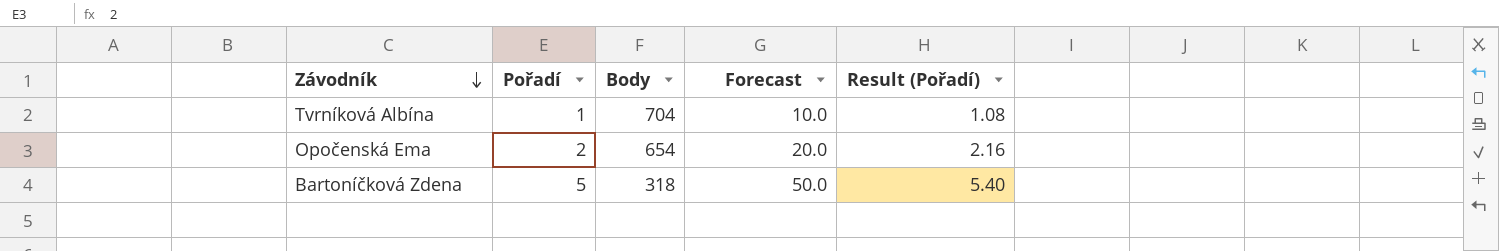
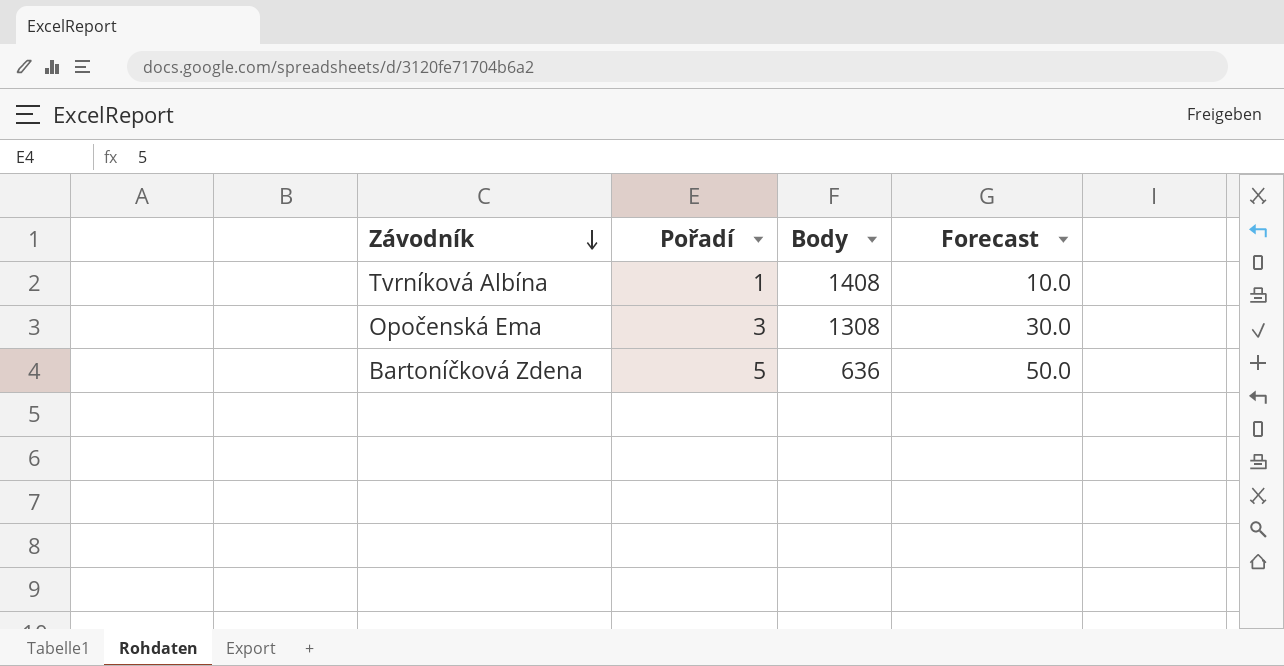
column Result (Pořadí) | formula: [Pořadí] * 1.08 -> none
Tvrníková Albína | Body: 704 -> 1408
Opočenská Ema | Pořadí: 2 -> 3
Opočenská Ema | Body: 654 -> 1308
Opočenská Ema | Forecast: 20.0 -> 30.0
Bartoníčková Zdena | Body: 318 -> 636

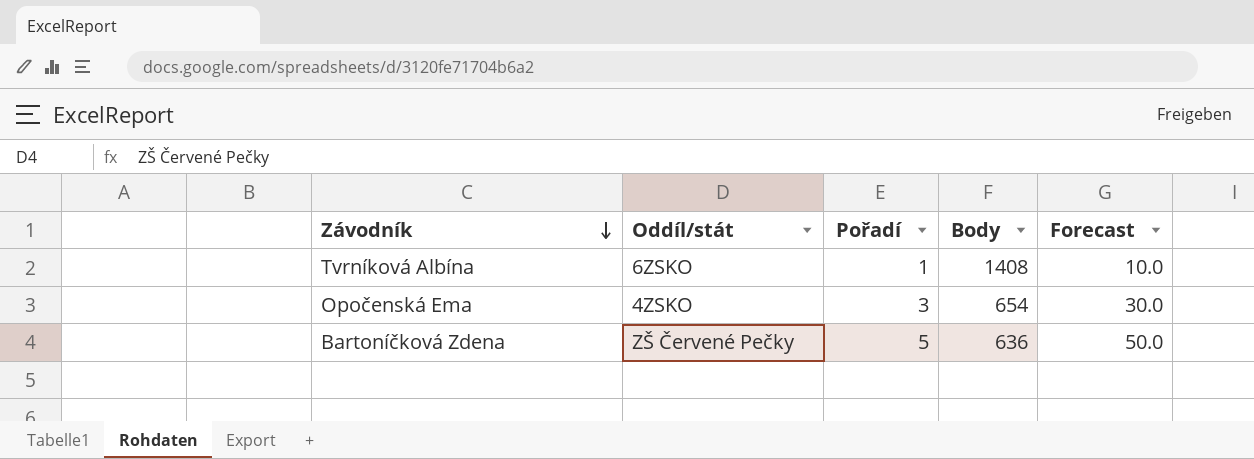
column Oddíl/stát | position: none -> 2
Opočenská Ema | Body: 1308 -> 654

